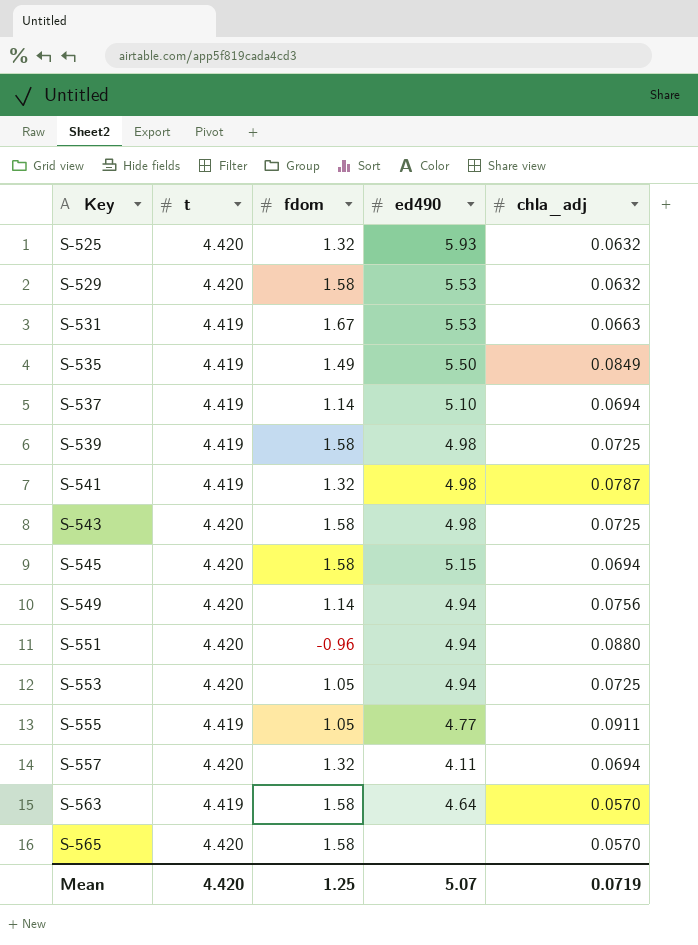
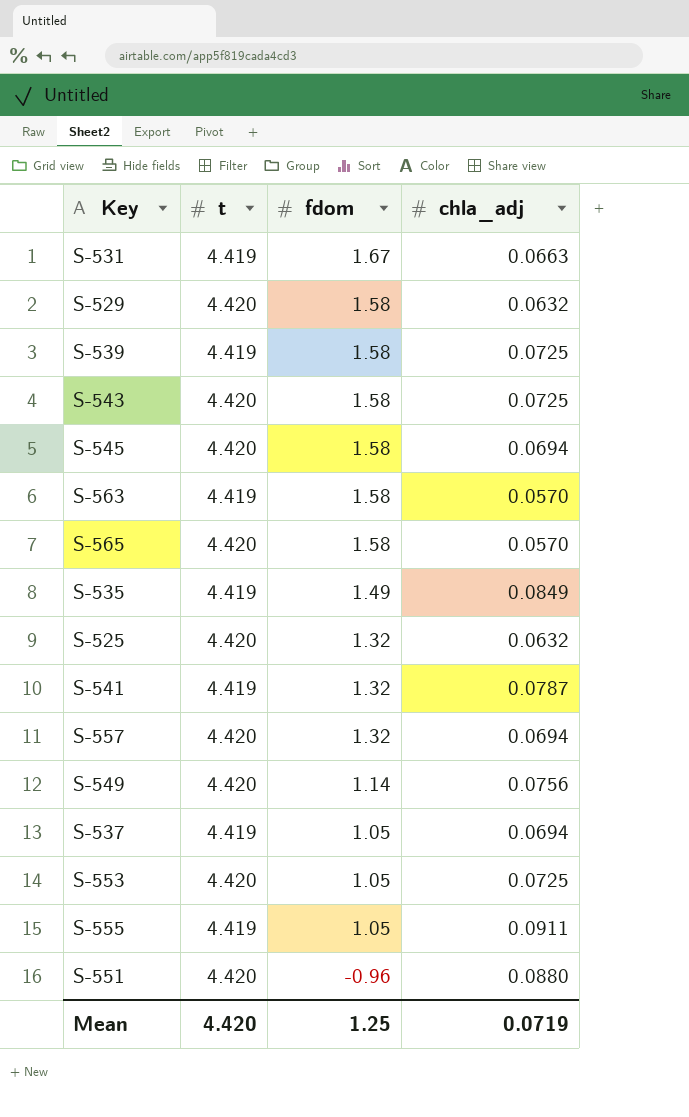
row order: Key ascending -> fdom descending
column ed490 | position: 4 -> none
S-537 | fdom: 1.14 -> 1.05

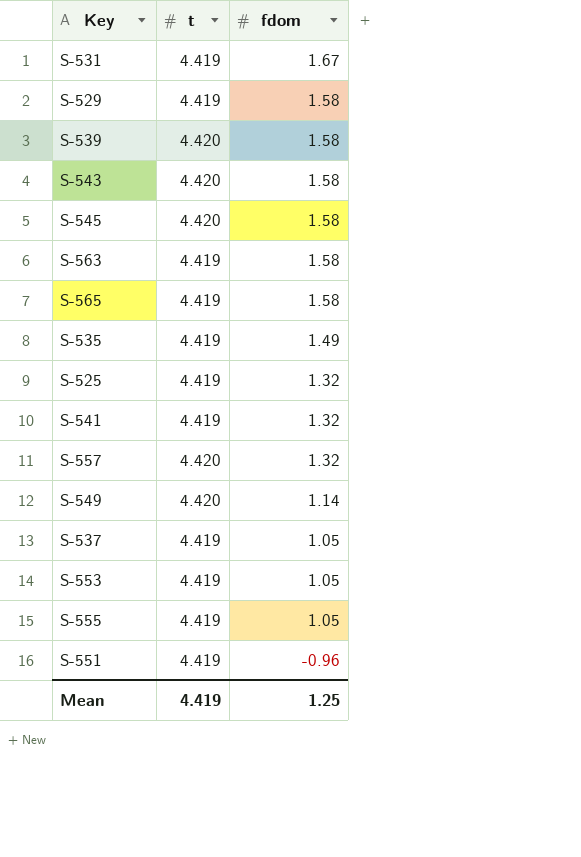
column chla_adj | position: 4 -> none
S-529 | t: 4.420 -> 4.419
S-539 | t: 4.419 -> 4.420
S-565 | t: 4.420 -> 4.419
S-525 | t: 4.420 -> 4.419
S-553 | t: 4.420 -> 4.419
S-551 | t: 4.420 -> 4.419
Mean | t: 4.420 -> 4.419

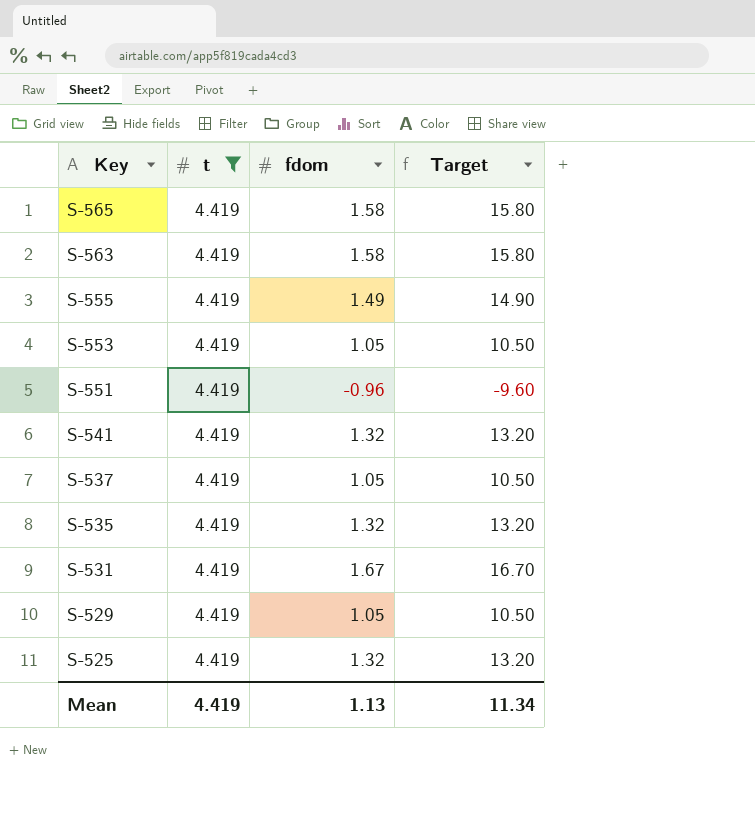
filter: none -> t = 4.419
row order: fdom descending -> Key descending
column Target | formula: none -> [fdom] * 10
S-555 | fdom: 1.05 -> 1.49
S-535 | fdom: 1.49 -> 1.32
S-529 | fdom: 1.58 -> 1.05
Mean | fdom: 1.25 -> 1.13

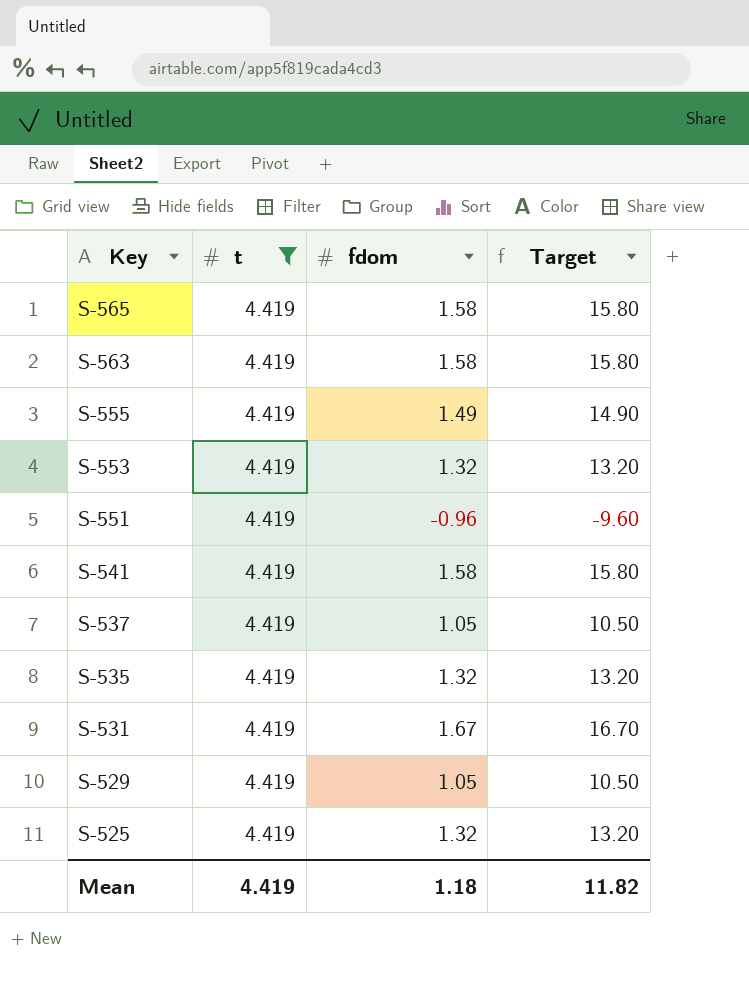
S-553 | fdom: 1.05 -> 1.32
S-553 | Target: 10.50 -> 13.20
S-541 | fdom: 1.32 -> 1.58
S-541 | Target: 13.20 -> 15.80
Mean | fdom: 1.13 -> 1.18
Mean | Target: 11.34 -> 11.82

